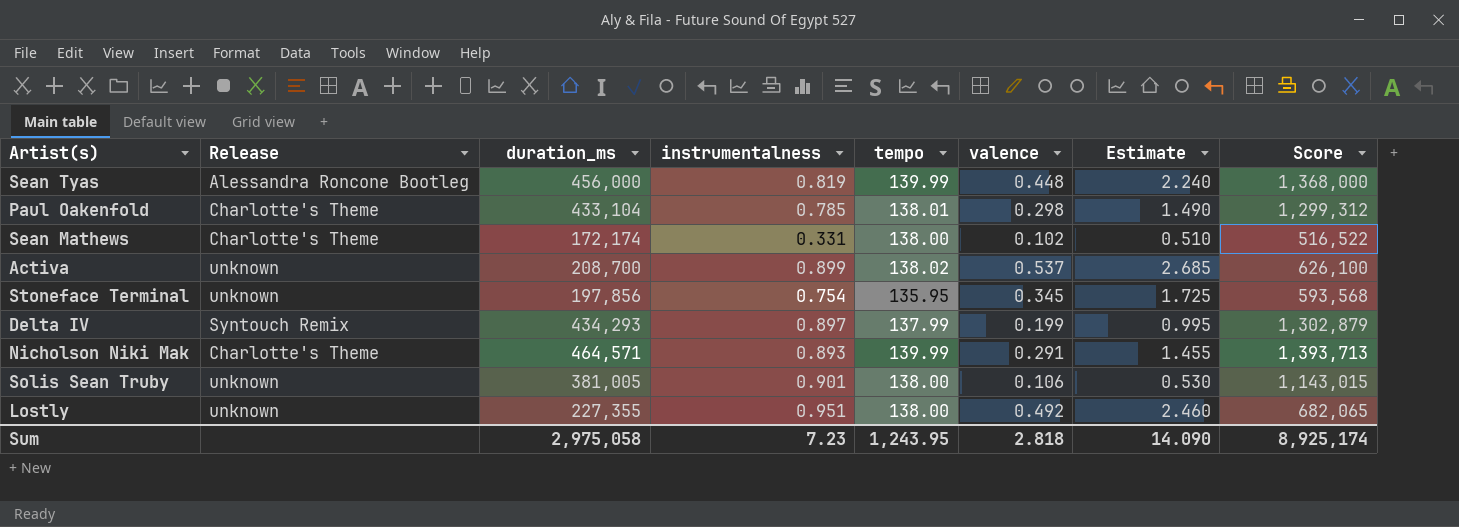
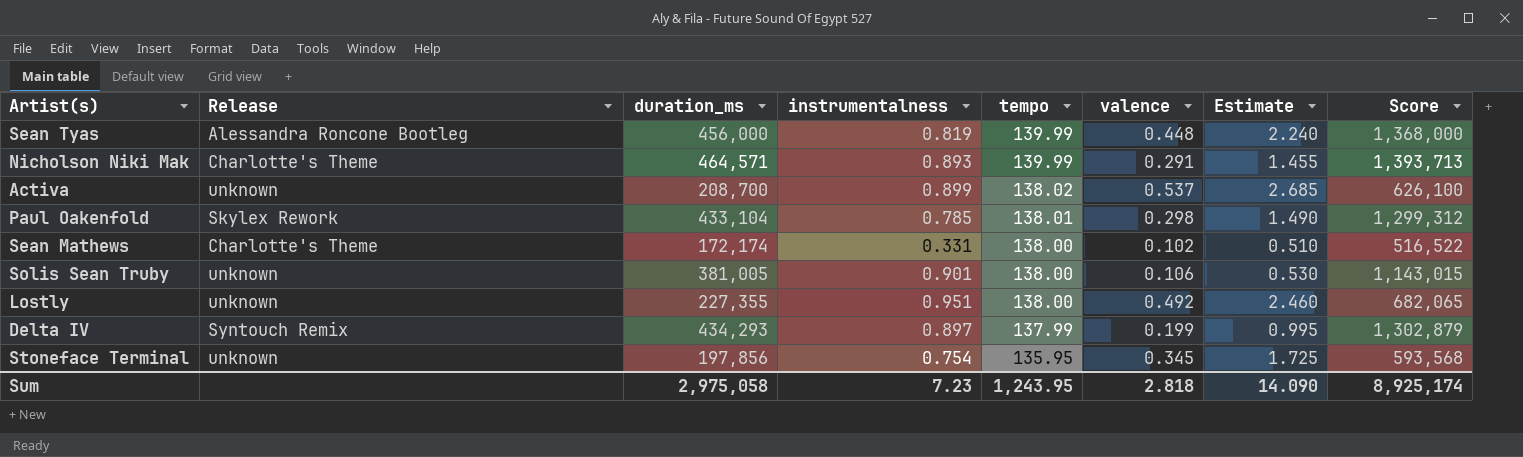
row order: none -> tempo descending
Paul Oakenfold | Release: Charlotte's Theme -> Skylex Rework

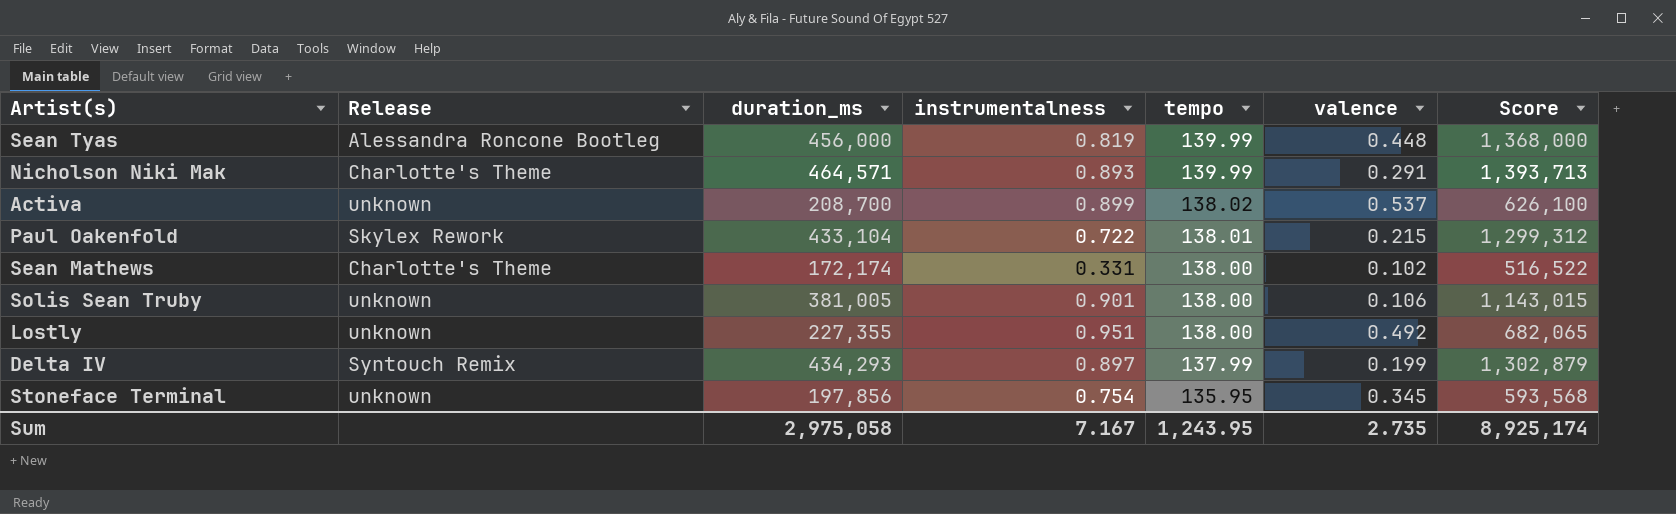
column Estimate | formula: [valence] * 5 -> none
Paul Oakenfold | instrumentalness: 0.785 -> 0.722
Paul Oakenfold | valence: 0.298 -> 0.215
Sum | instrumentalness: 7.23 -> 7.167
Sum | valence: 2.818 -> 2.735

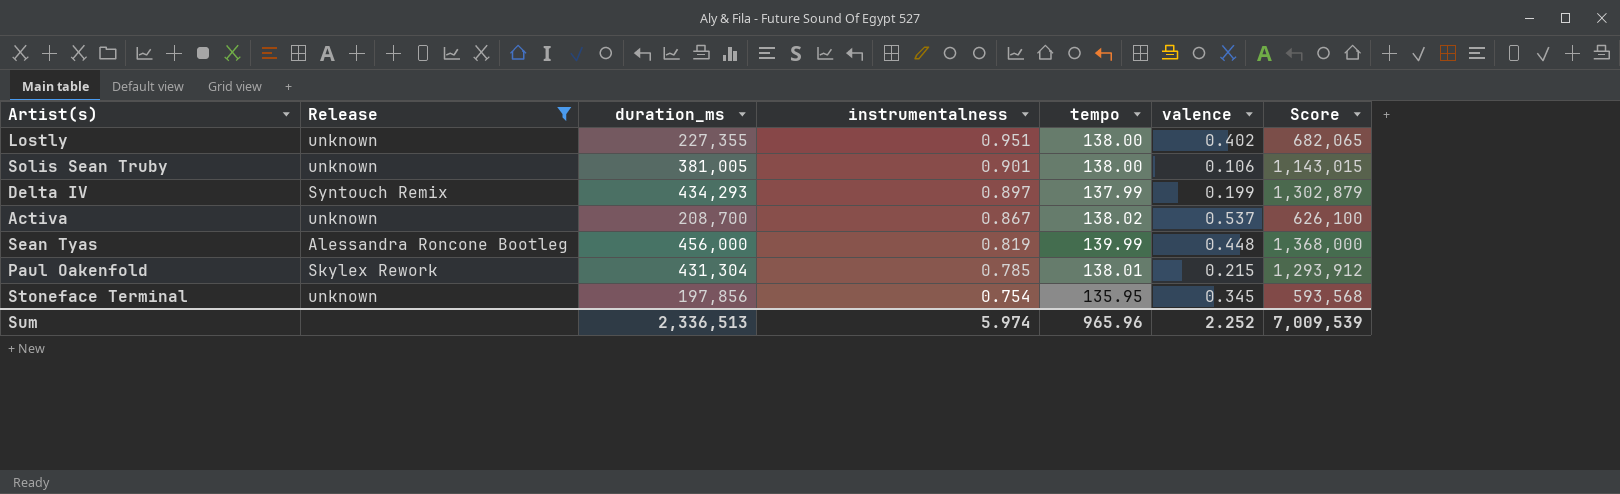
filter: none -> Release != Charlotte's Theme
row order: tempo descending -> instrumentalness descending
Lostly | valence: 0.492 -> 0.402
Activa | instrumentalness: 0.899 -> 0.867
Paul Oakenfold | duration_ms: 433,104 -> 431,304
Paul Oakenfold | instrumentalness: 0.722 -> 0.785
Paul Oakenfold | Score: 1,299,312 -> 1,293,912
Sum | duration_ms: 2,975,058 -> 2,336,513
Sum | instrumentalness: 7.167 -> 5.974
Sum | tempo: 1,243.95 -> 965.96
Sum | valence: 2.735 -> 2.252
Sum | Score: 8,925,174 -> 7,009,539

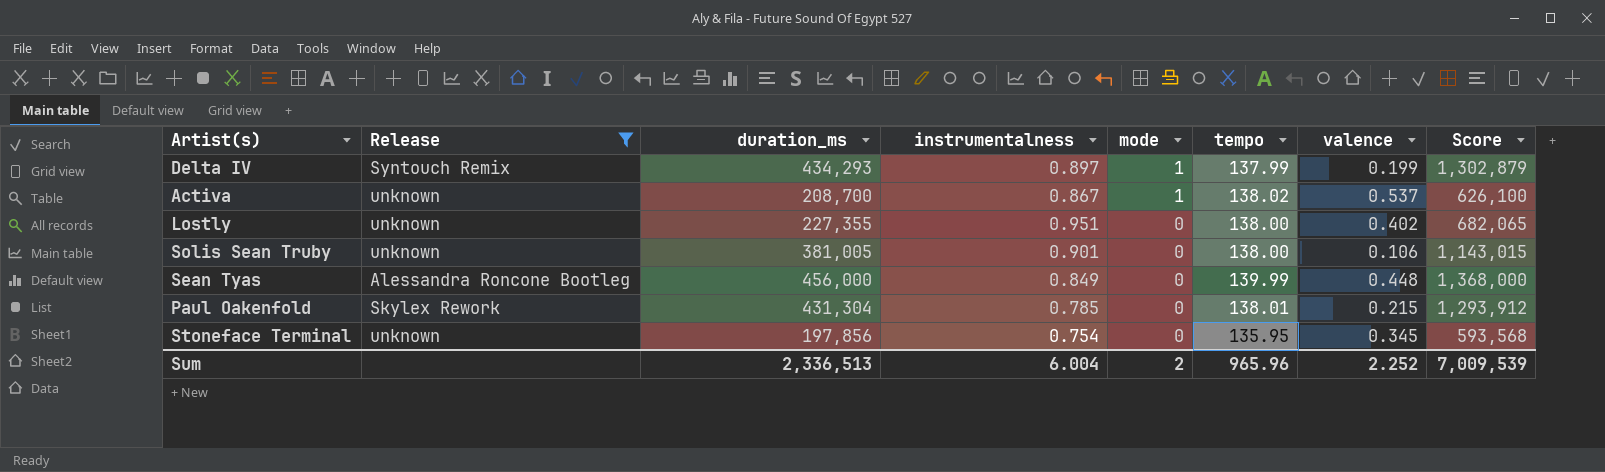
row order: instrumentalness descending -> mode descending
column mode | position: none -> 5
Sean Tyas | instrumentalness: 0.819 -> 0.849
Sum | instrumentalness: 5.974 -> 6.004

